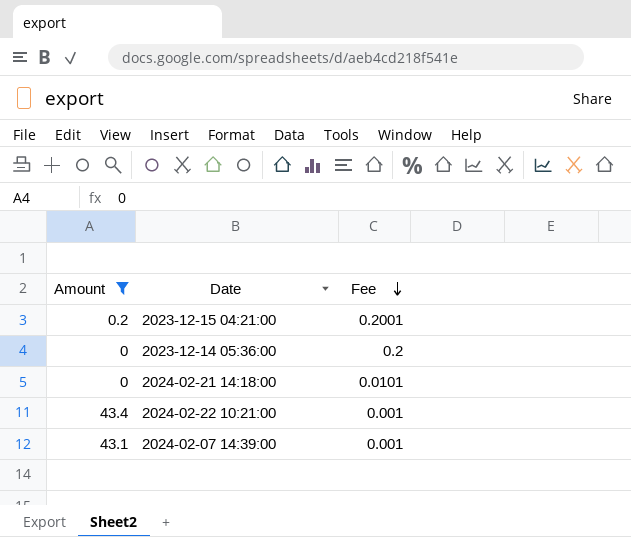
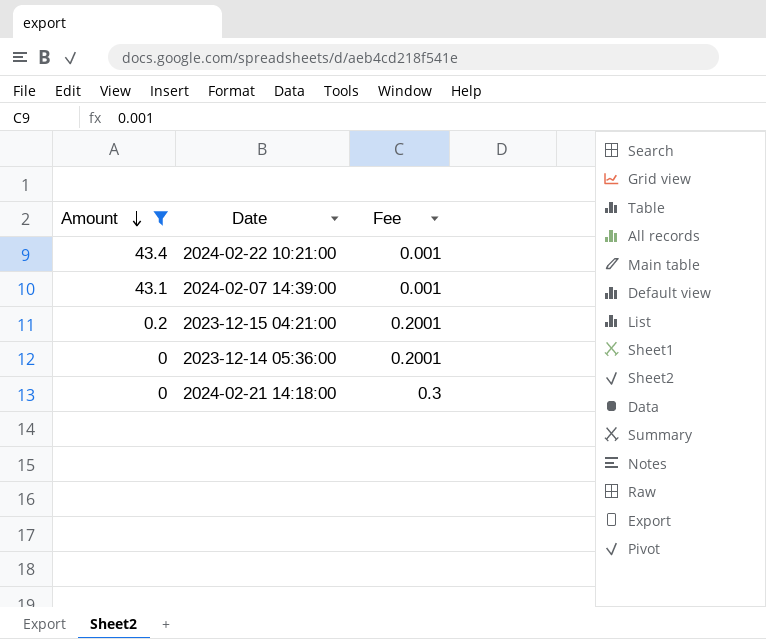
row order: Fee descending -> Amount descending
2023-12-14 05:36:00 | Fee: 0.2 -> 0.2001
2024-02-21 14:18:00 | Fee: 0.0101 -> 0.3

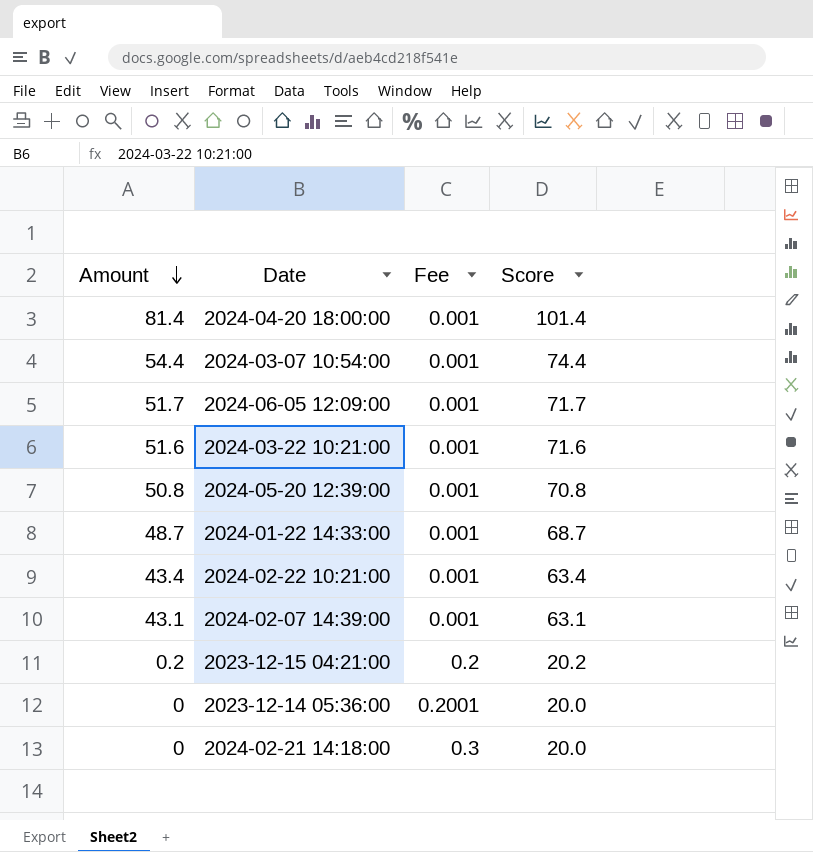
filter: Amount <= 43.4 -> none
column Score | formula: none -> [Amount] + 20
2023-12-15 04:21:00 | Fee: 0.2001 -> 0.2

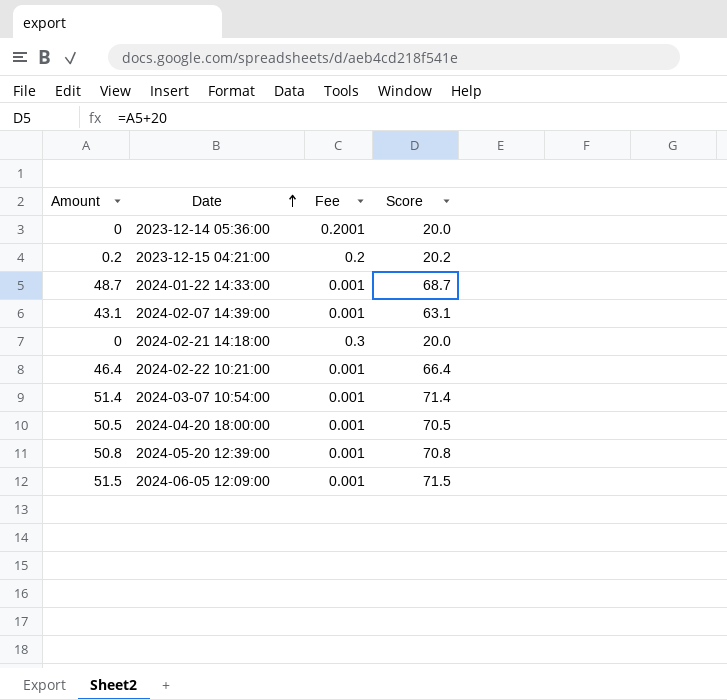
row order: Amount descending -> Date ascending
row 2024-03-22 10:21:00: 51.6 | 0.001 | 71.6 -> none
2024-02-22 10:21:00 | Amount: 43.4 -> 46.4
2024-02-22 10:21:00 | Score: 63.4 -> 66.4
2024-03-07 10:54:00 | Amount: 54.4 -> 51.4
2024-03-07 10:54:00 | Score: 74.4 -> 71.4
2024-04-20 18:00:00 | Amount: 81.4 -> 50.5
2024-04-20 18:00:00 | Score: 101.4 -> 70.5
2024-06-05 12:09:00 | Amount: 51.7 -> 51.5
2024-06-05 12:09:00 | Score: 71.7 -> 71.5

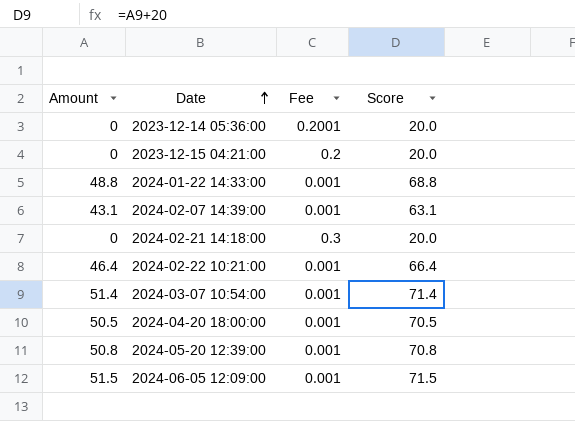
2023-12-15 04:21:00 | Amount: 0.2 -> 0
2023-12-15 04:21:00 | Score: 20.2 -> 20.0
2024-01-22 14:33:00 | Amount: 48.7 -> 48.8
2024-01-22 14:33:00 | Score: 68.7 -> 68.8

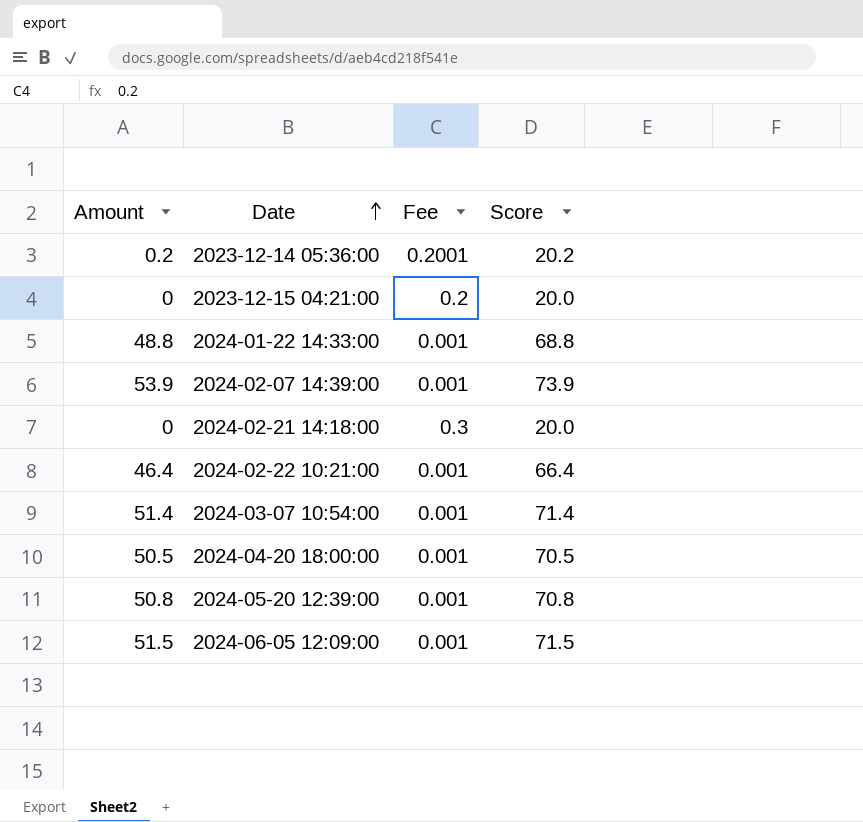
2023-12-14 05:36:00 | Amount: 0 -> 0.2
2023-12-14 05:36:00 | Score: 20.0 -> 20.2
2024-02-07 14:39:00 | Amount: 43.1 -> 53.9
2024-02-07 14:39:00 | Score: 63.1 -> 73.9

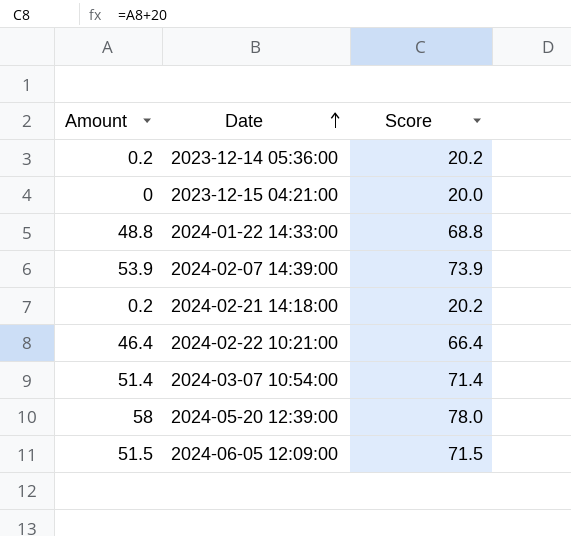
column Fee | position: 3 -> none
row 2024-04-20 18:00:00: 50.5 | 0.001 | 70.5 -> none
2024-02-21 14:18:00 | Amount: 0 -> 0.2
2024-02-21 14:18:00 | Score: 20.0 -> 20.2
2024-05-20 12:39:00 | Amount: 50.8 -> 58
2024-05-20 12:39:00 | Score: 70.8 -> 78.0

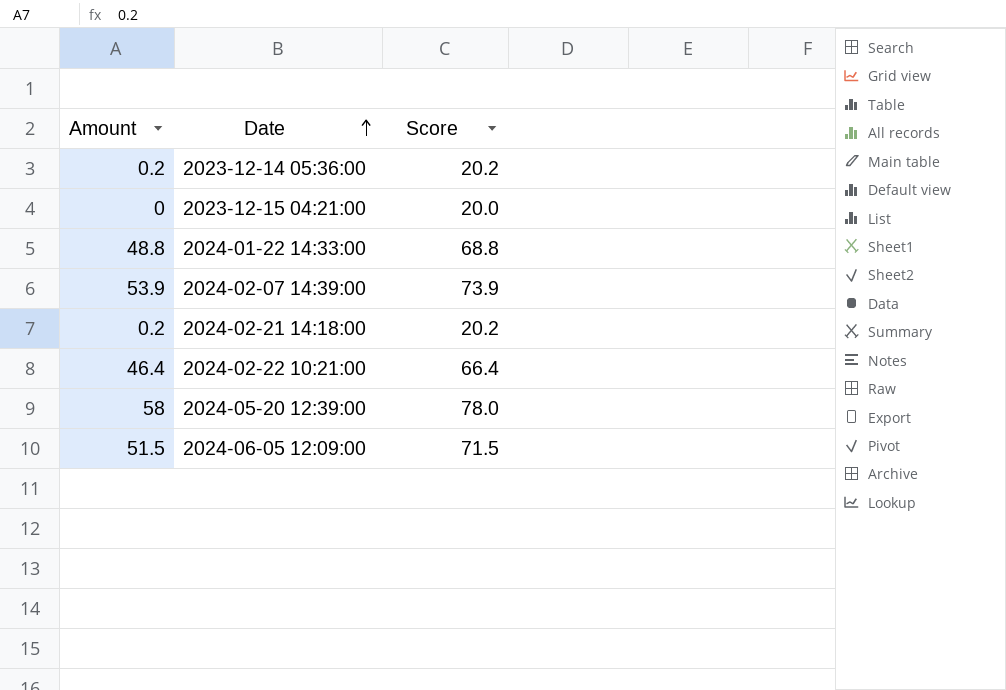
row 2024-03-07 10:54:00: 51.4 | 71.4 -> none

